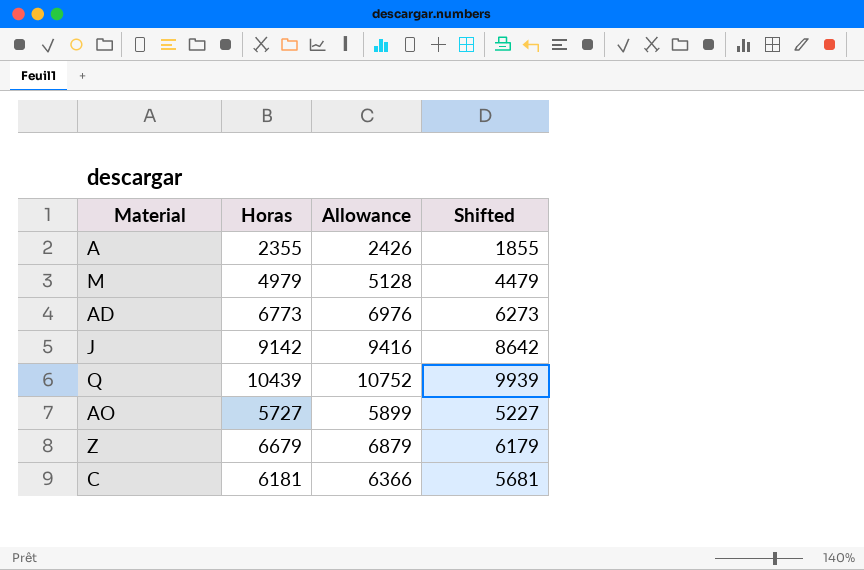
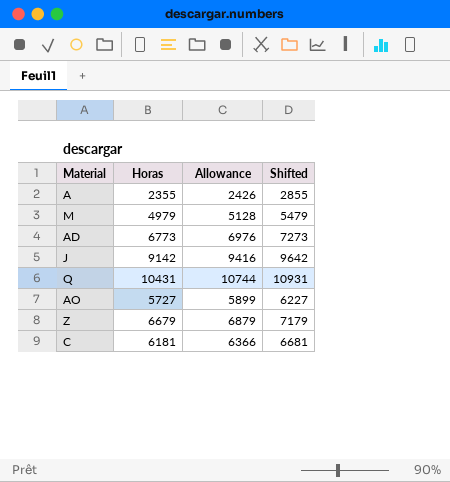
column Shifted | formula: [Horas] - 500 -> [Horas] + 500
Q | Horas: 10439 -> 10431
Q | Allowance: 10752 -> 10744

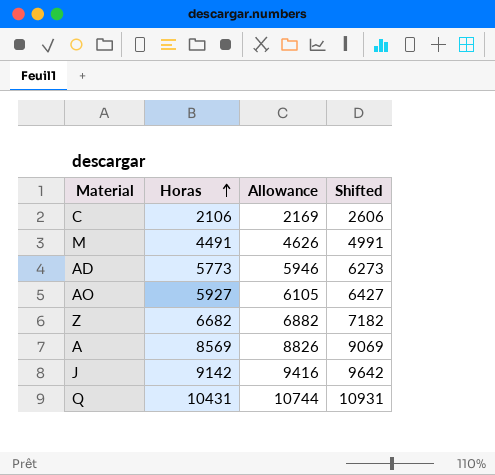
row order: none -> Horas ascending
C | Horas: 6181 -> 2106
C | Allowance: 6366 -> 2169
C | Shifted: 6681 -> 2606
M | Horas: 4979 -> 4491
M | Allowance: 5128 -> 4626
M | Shifted: 5479 -> 4991
AD | Horas: 6773 -> 5773
AD | Allowance: 6976 -> 5946
AD | Shifted: 7273 -> 6273
AO | Horas: 5727 -> 5927
AO | Allowance: 5899 -> 6105
AO | Shifted: 6227 -> 6427
Z | Horas: 6679 -> 6682
Z | Allowance: 6879 -> 6882
Z | Shifted: 7179 -> 7182
A | Horas: 2355 -> 8569
A | Allowance: 2426 -> 8826
A | Shifted: 2855 -> 9069

